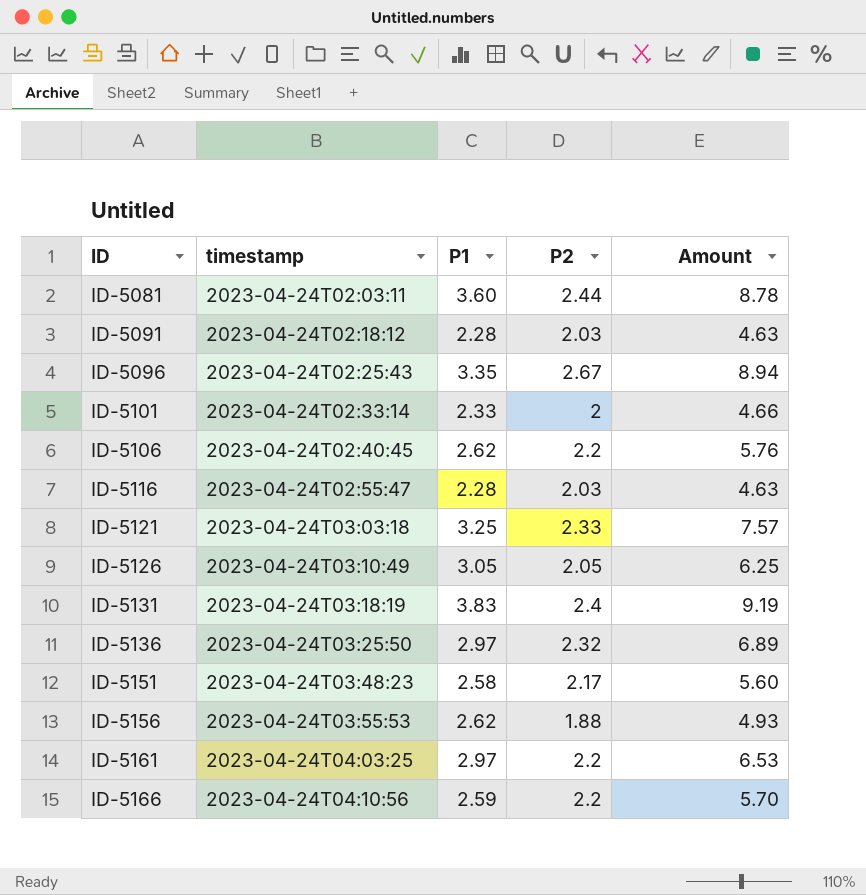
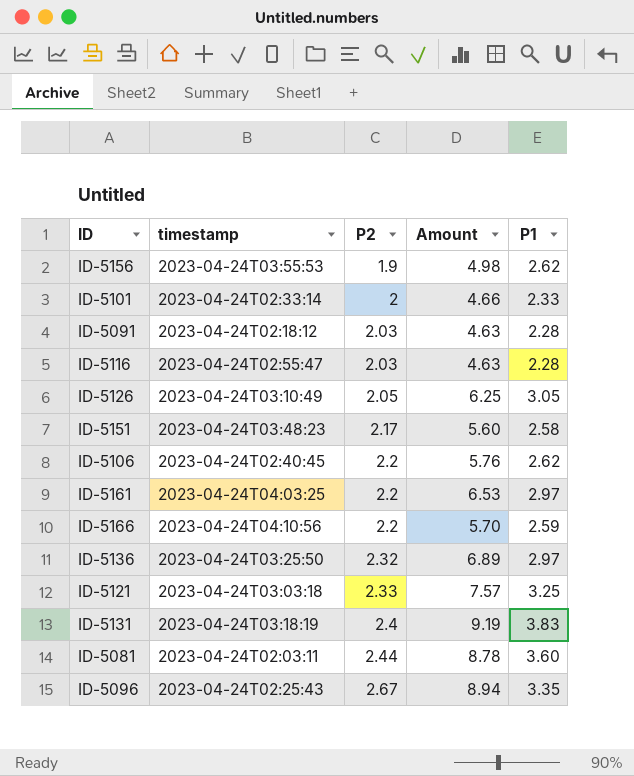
row order: ID ascending -> P2 ascending
column P1 | position: 3 -> 5
ID-5156 | P2: 1.88 -> 1.9
ID-5156 | Amount: 4.93 -> 4.98

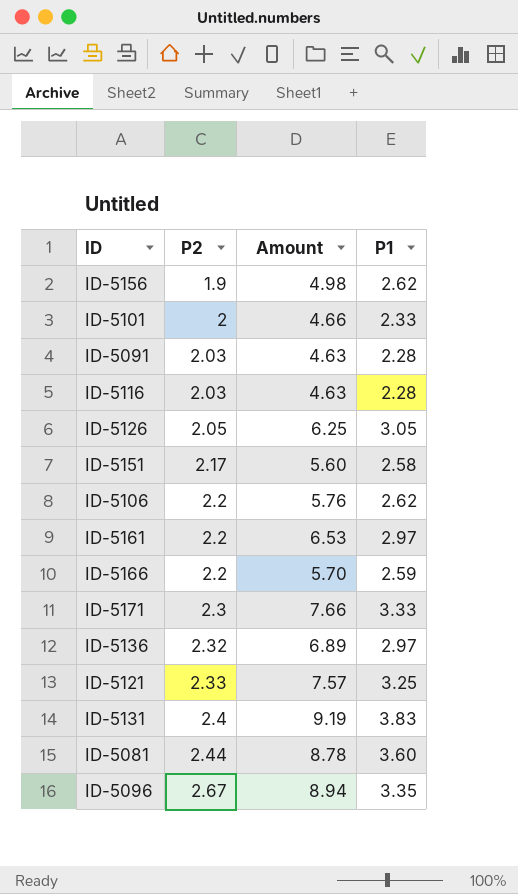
column timestamp | position: 2 -> none
row ID-5171: none -> 2.3 | 7.66 | 3.33

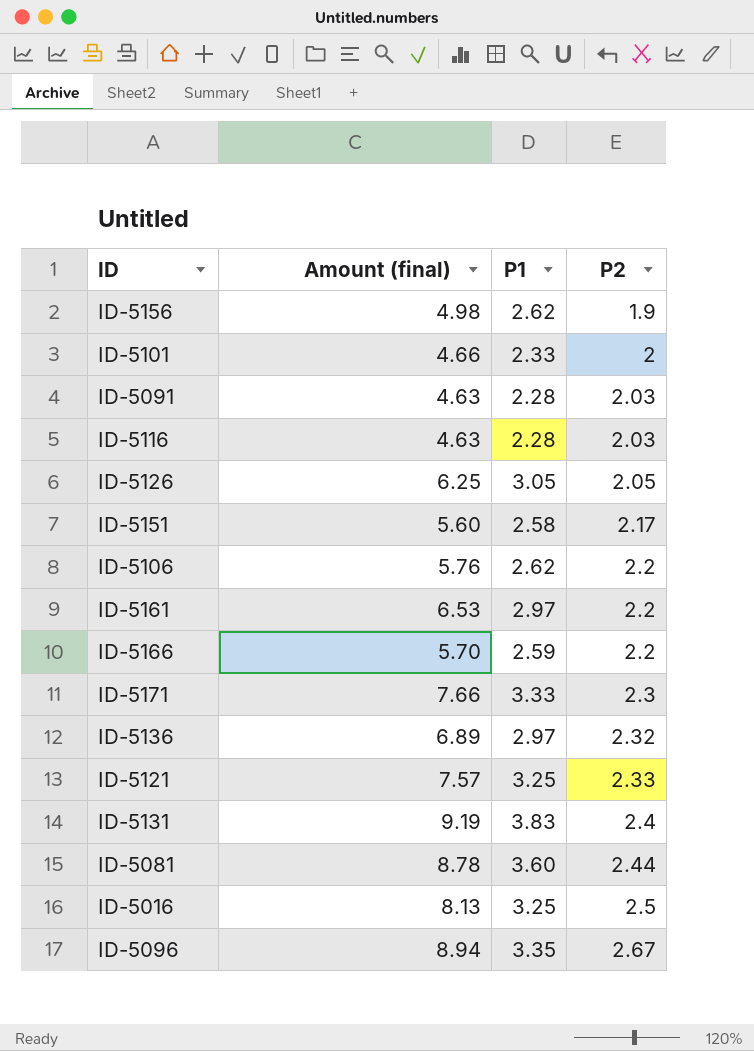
column name: Amount -> Amount (final)
column P2 | position: 2 -> 4
row ID-5016: none -> 8.13 | 3.25 | 2.5

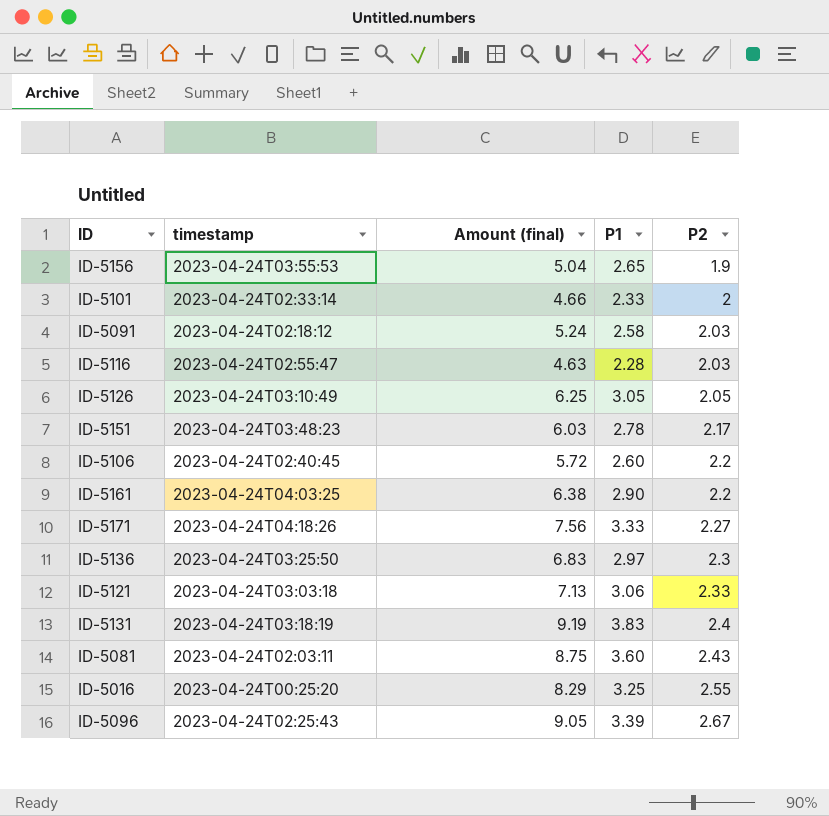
column timestamp | position: none -> 2
row ID-5166: 5.70 | 2.59 | 2.2 -> none
ID-5156 | Amount (final): 4.98 -> 5.04
ID-5156 | P1: 2.62 -> 2.65
ID-5091 | Amount (final): 4.63 -> 5.24
ID-5091 | P1: 2.28 -> 2.58
ID-5151 | Amount (final): 5.60 -> 6.03
ID-5151 | P1: 2.58 -> 2.78
ID-5106 | Amount (final): 5.76 -> 5.72
ID-5106 | P1: 2.62 -> 2.60
ID-5161 | Amount (final): 6.53 -> 6.38
ID-5161 | P1: 2.97 -> 2.90
ID-5171 | Amount (final): 7.66 -> 7.56
ID-5171 | P2: 2.3 -> 2.27
ID-5136 | Amount (final): 6.89 -> 6.83
ID-5136 | P2: 2.32 -> 2.3
ID-5121 | Amount (final): 7.57 -> 7.13
ID-5121 | P1: 3.25 -> 3.06
ID-5081 | Amount (final): 8.78 -> 8.75
ID-5081 | P2: 2.44 -> 2.43
ID-5016 | Amount (final): 8.13 -> 8.29
ID-5016 | P2: 2.5 -> 2.55
ID-5096 | Amount (final): 8.94 -> 9.05
ID-5096 | P1: 3.35 -> 3.39

